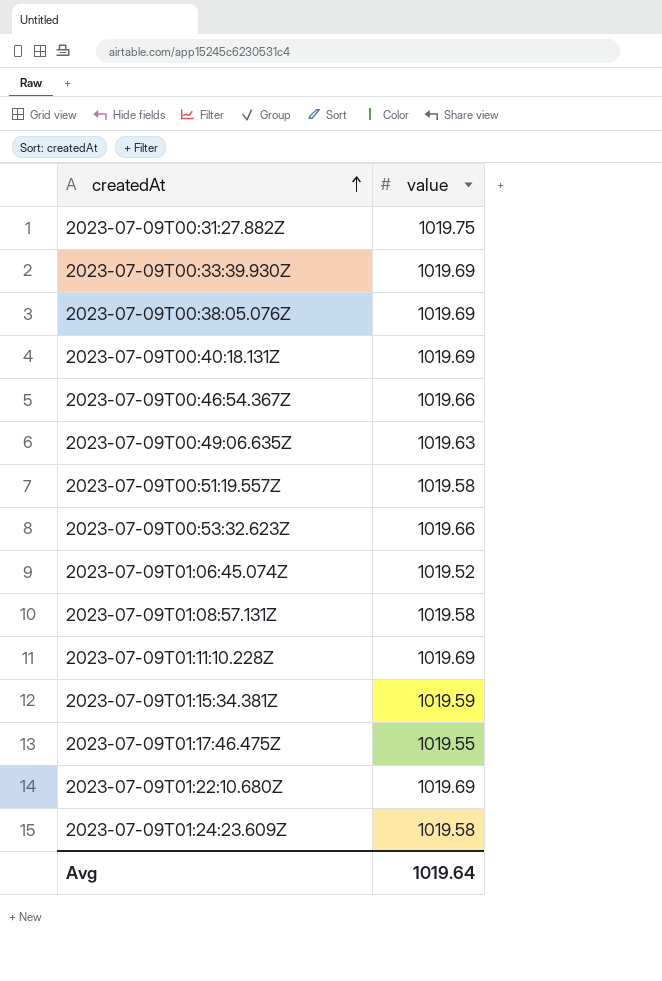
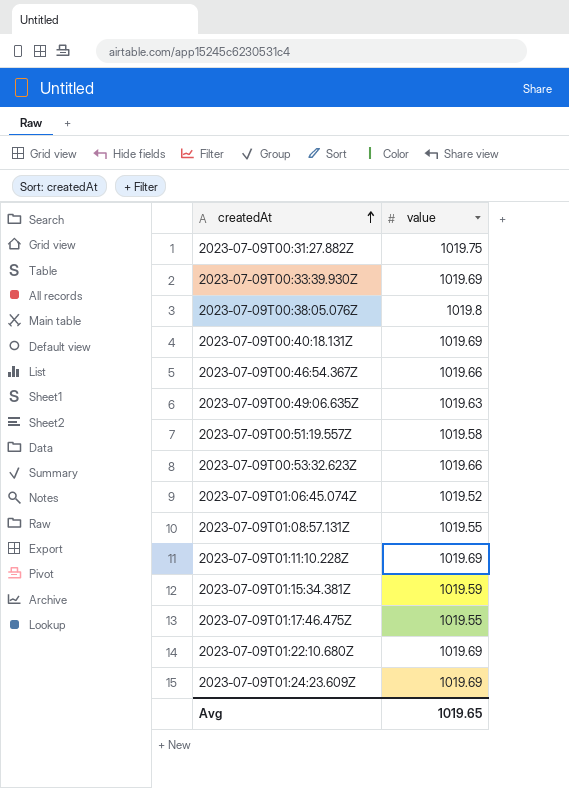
2023-07-09T00:38:05.076Z | value: 1019.69 -> 1019.8
2023-07-09T01:08:57.131Z | value: 1019.58 -> 1019.55
2023-07-09T01:24:23.609Z | value: 1019.58 -> 1019.69
Avg | value: 1019.64 -> 1019.65

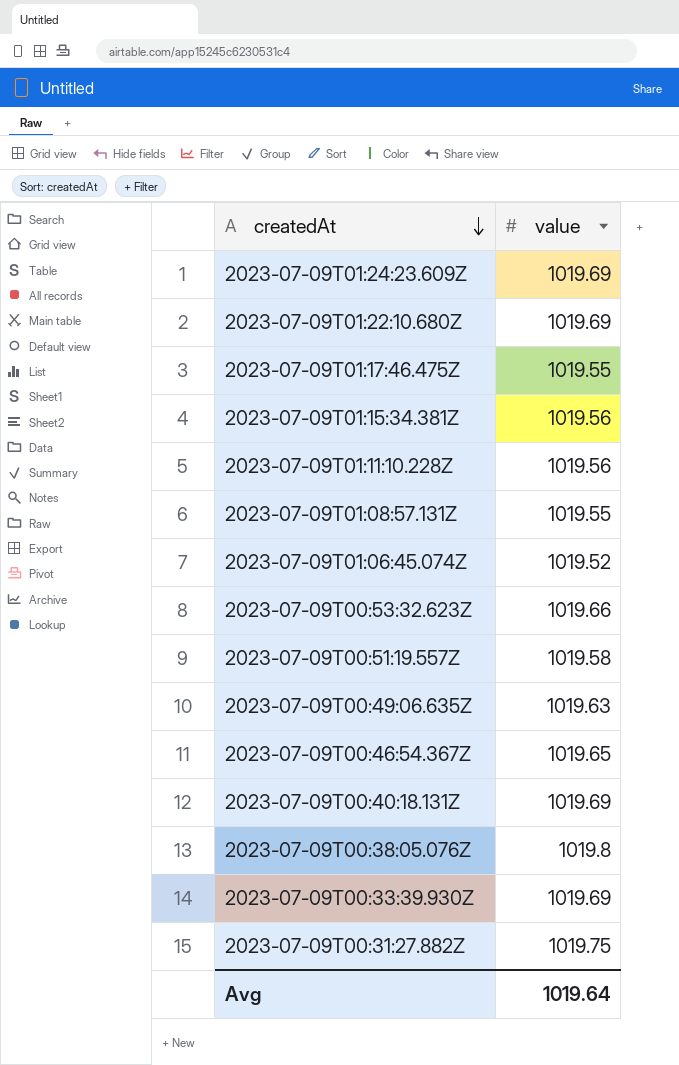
row order: createdAt ascending -> createdAt descending
2023-07-09T01:15:34.381Z | value: 1019.59 -> 1019.56
2023-07-09T01:11:10.228Z | value: 1019.69 -> 1019.56
2023-07-09T00:46:54.367Z | value: 1019.66 -> 1019.65
Avg | value: 1019.65 -> 1019.64

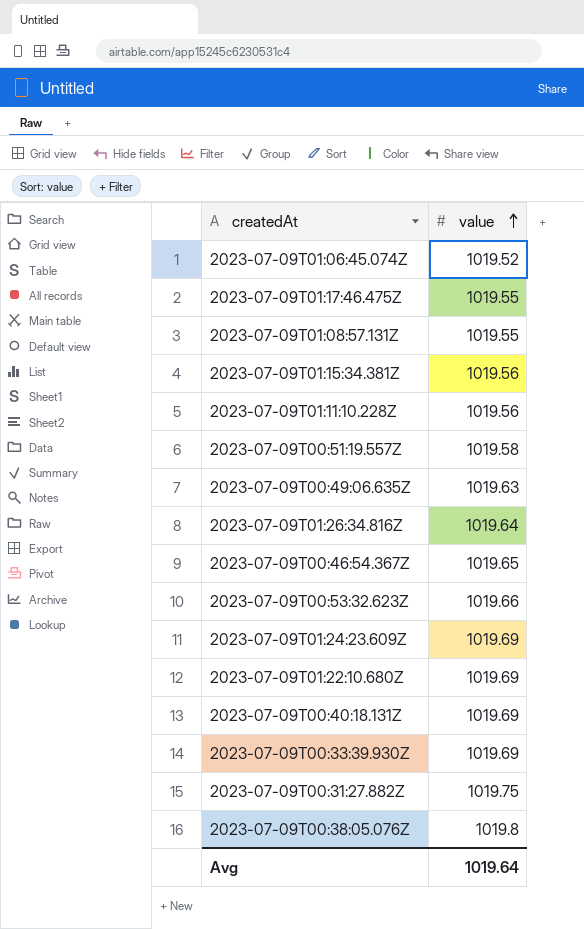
row order: createdAt descending -> value ascending
row 2023-07-09T01:26:34.816Z: none -> 1019.64

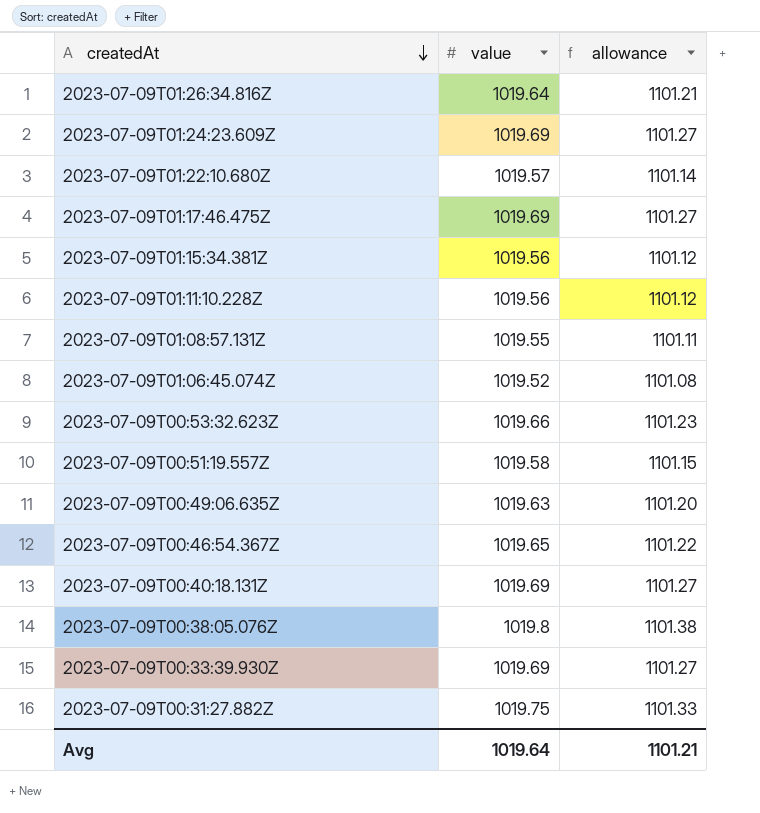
row order: value ascending -> createdAt descending
column allowance | formula: none -> [value] * 1.08
2023-07-09T01:22:10.680Z | value: 1019.69 -> 1019.57
2023-07-09T01:17:46.475Z | value: 1019.55 -> 1019.69

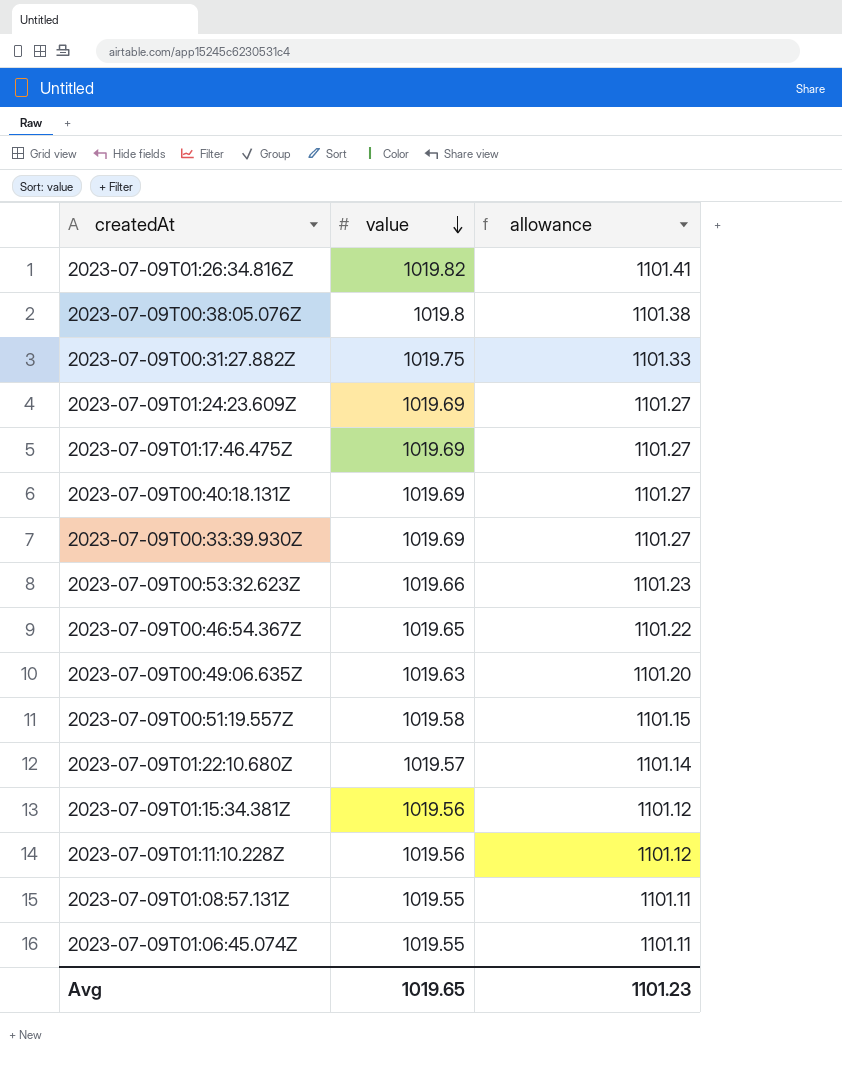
row order: createdAt descending -> value descending
2023-07-09T01:26:34.816Z | value: 1019.64 -> 1019.82
2023-07-09T01:26:34.816Z | allowance: 1101.21 -> 1101.41
2023-07-09T01:06:45.074Z | value: 1019.52 -> 1019.55
2023-07-09T01:06:45.074Z | allowance: 1101.08 -> 1101.11
Avg | value: 1019.64 -> 1019.65
Avg | allowance: 1101.21 -> 1101.23

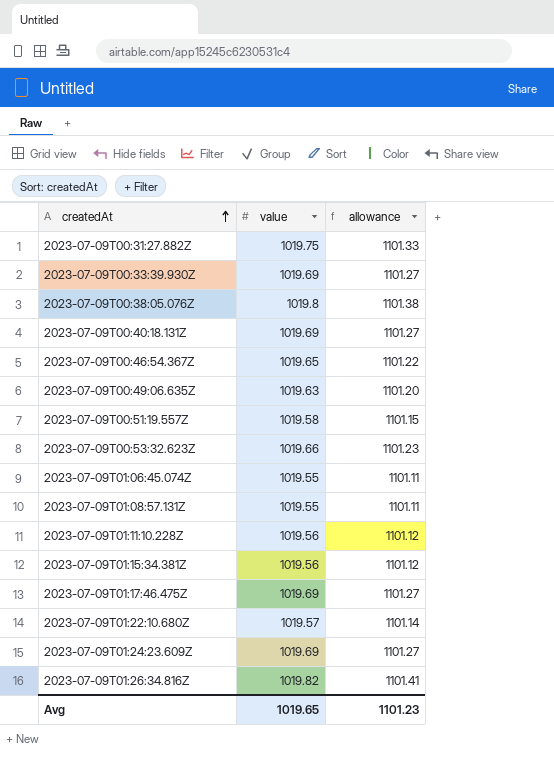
row order: value descending -> createdAt ascending

